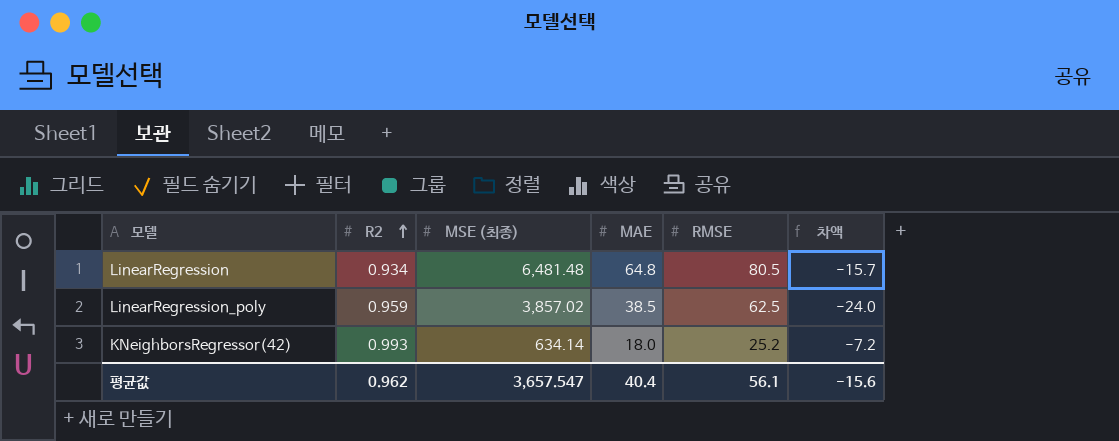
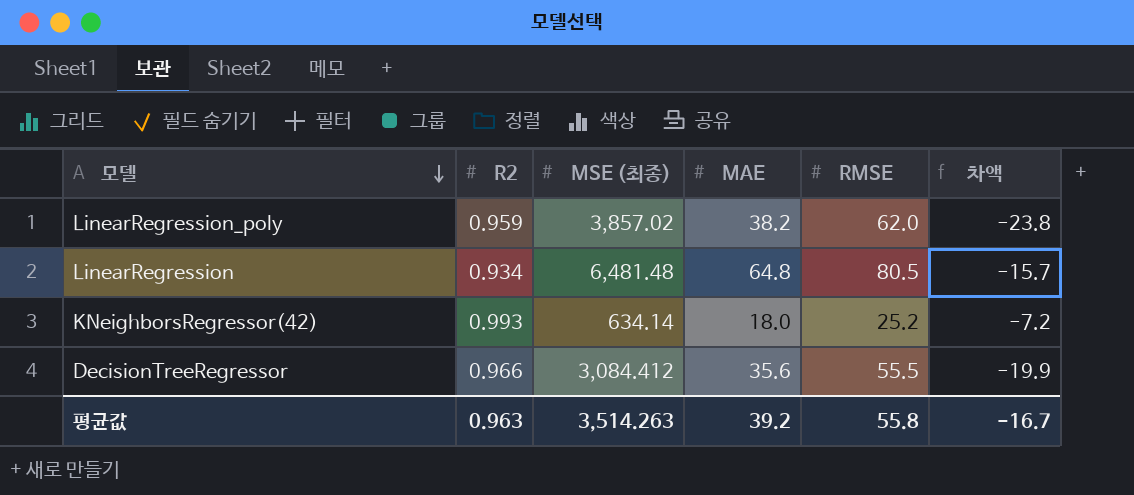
row order: R2 ascending -> 모델 descending
LinearRegression_poly | MAE: 38.5 -> 38.2
LinearRegression_poly | RMSE: 62.5 -> 62.0
LinearRegression_poly | 차액: -24.0 -> -23.8
row DecisionTreeRegressor: none -> 0.966 | 3,084.412 | 35.6 | 55.5 | -19.9
평균값 | R2: 0.962 -> 0.963
평균값 | MSE (최종): 3,657.547 -> 3,514.263
평균값 | MAE: 40.4 -> 39.2
평균값 | RMSE: 56.1 -> 55.8
평균값 | 차액: -15.6 -> -16.7

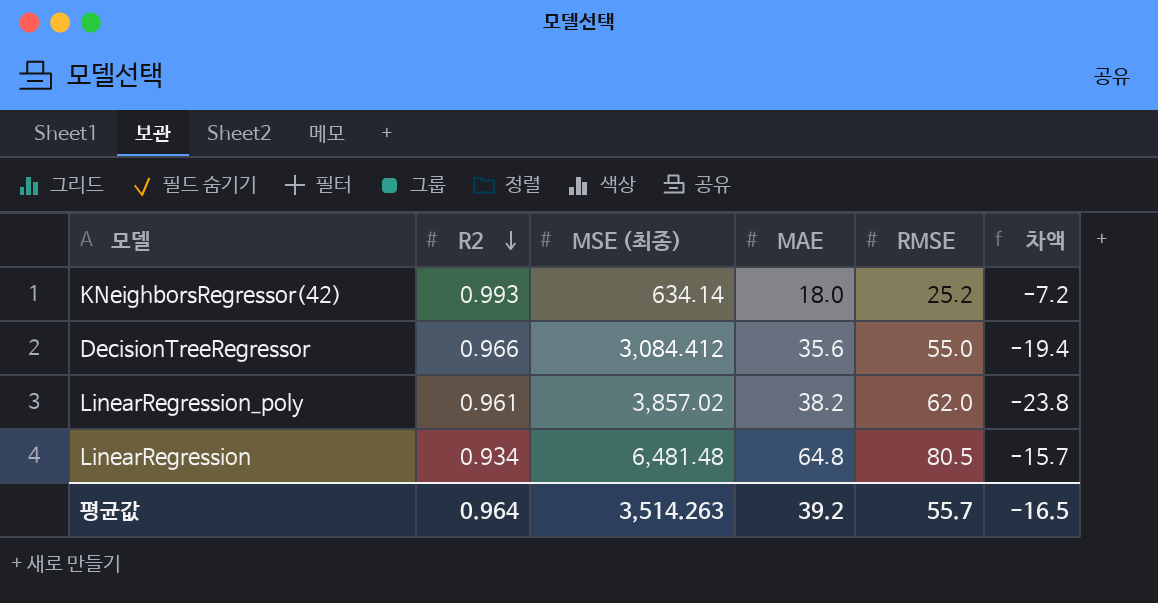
row order: 모델 descending -> R2 descending
DecisionTreeRegressor | RMSE: 55.5 -> 55.0
DecisionTreeRegressor | 차액: -19.9 -> -19.4
LinearRegression_poly | R2: 0.959 -> 0.961
평균값 | R2: 0.963 -> 0.964
평균값 | RMSE: 55.8 -> 55.7
평균값 | 차액: -16.7 -> -16.5

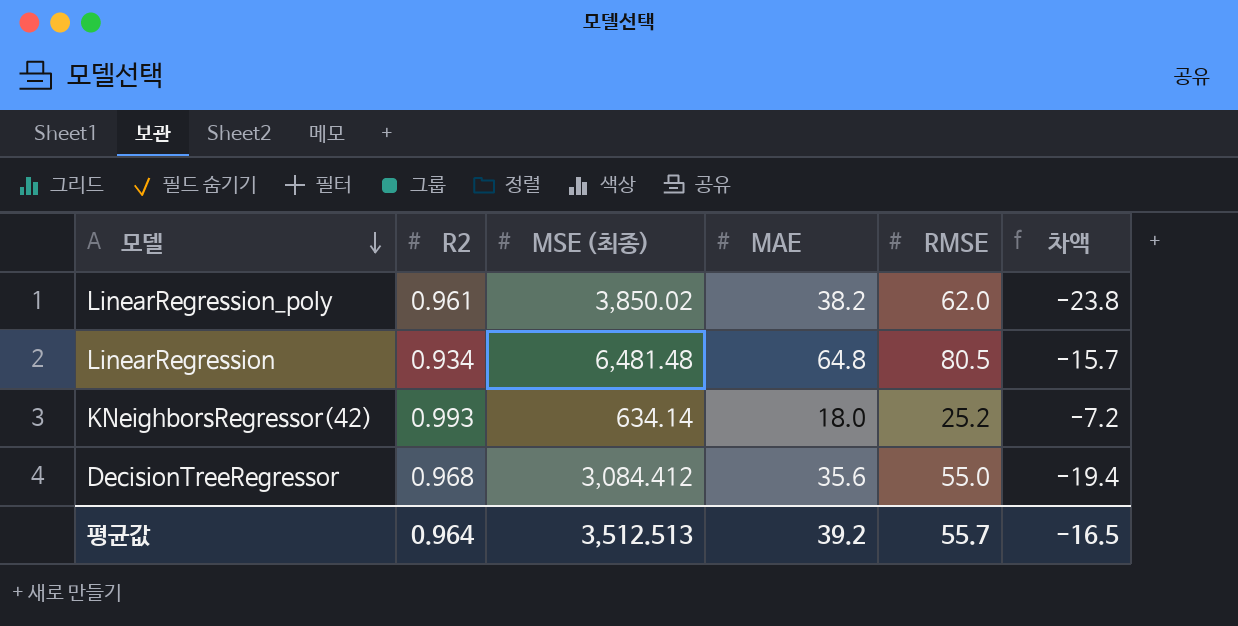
row order: R2 descending -> 모델 descending
LinearRegression_poly | MSE (최종): 3,857.02 -> 3,850.02
DecisionTreeRegressor | R2: 0.966 -> 0.968
평균값 | MSE (최종): 3,514.263 -> 3,512.513

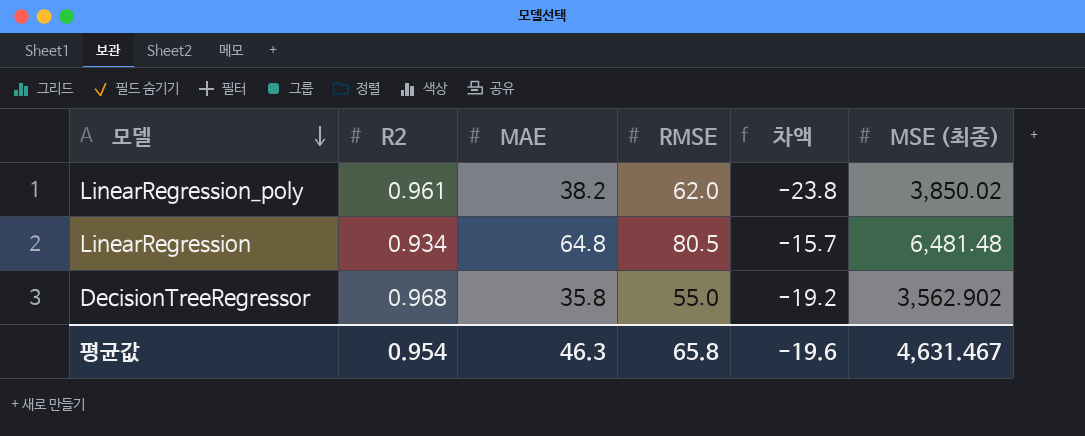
column MSE (최종) | position: 3 -> 6
row KNeighborsRegressor(42): 0.993 | 634.14 | 18.0 | 25.2 | -7.2 -> none
DecisionTreeRegressor | MAE: 35.6 -> 35.8
DecisionTreeRegressor | 차액: -19.4 -> -19.2
DecisionTreeRegressor | MSE (최종): 3,084.412 -> 3,562.902
평균값 | R2: 0.964 -> 0.954
평균값 | MAE: 39.2 -> 46.3
평균값 | RMSE: 55.7 -> 65.8
평균값 | 차액: -16.5 -> -19.6
평균값 | MSE (최종): 3,512.513 -> 4,631.467

